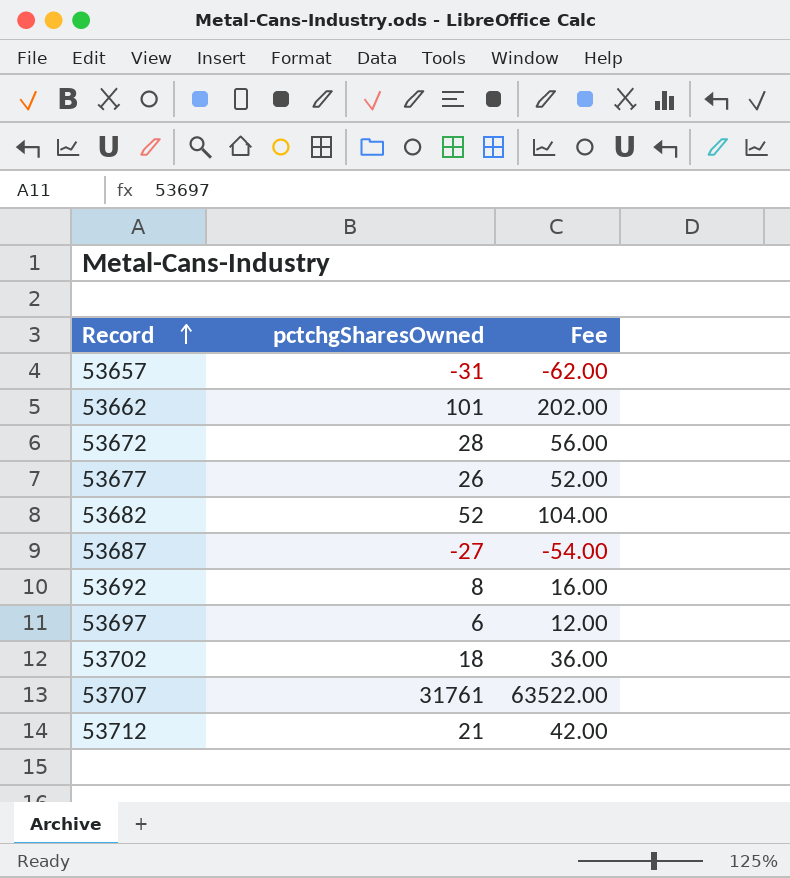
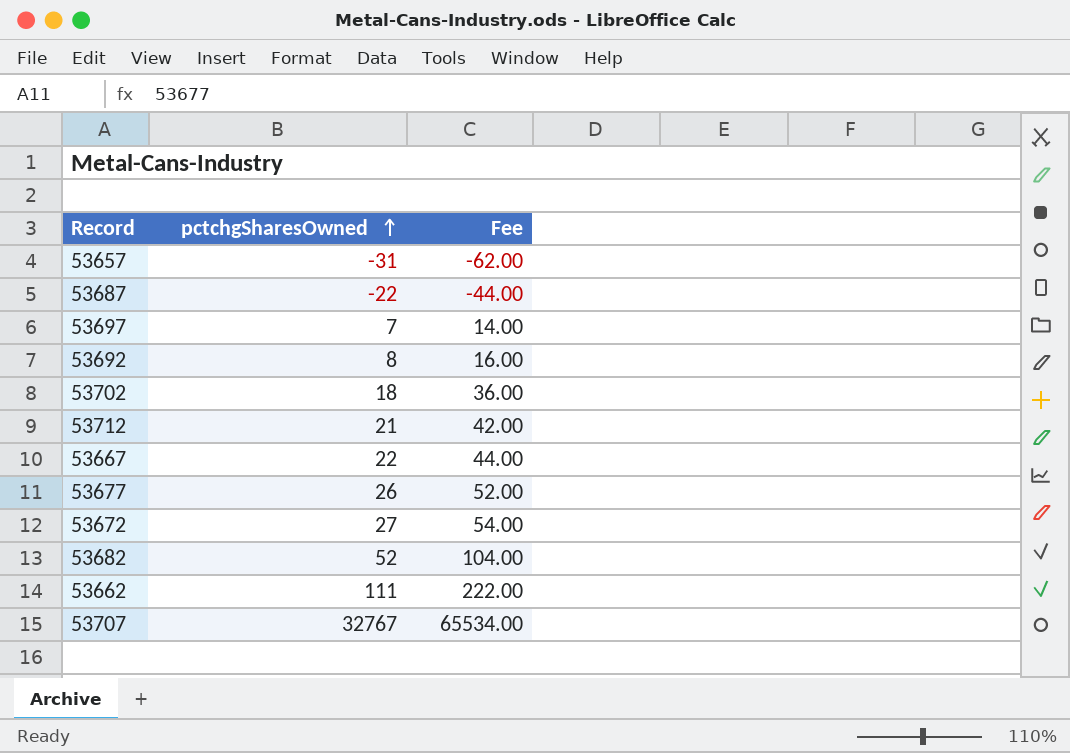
row order: Record ascending -> pctchgSharesOwned ascending
53687 | pctchgSharesOwned: -27 -> -22
53687 | Fee: -54.00 -> -44.00
53697 | pctchgSharesOwned: 6 -> 7
53697 | Fee: 12.00 -> 14.00
row 53667: none -> 22 | 44.00
53672 | pctchgSharesOwned: 28 -> 27
53672 | Fee: 56.00 -> 54.00
53662 | pctchgSharesOwned: 101 -> 111
53662 | Fee: 202.00 -> 222.00
53707 | pctchgSharesOwned: 31761 -> 32767
53707 | Fee: 63522.00 -> 65534.00

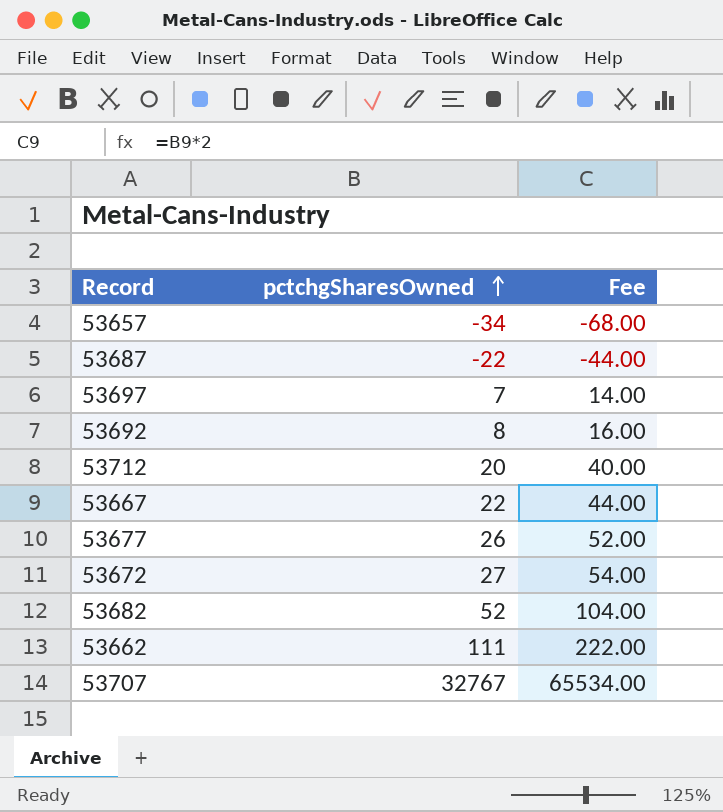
row 53702: 18 | 36.00 -> none
53657 | pctchgSharesOwned: -31 -> -34
53657 | Fee: -62.00 -> -68.00
53712 | pctchgSharesOwned: 21 -> 20
53712 | Fee: 42.00 -> 40.00

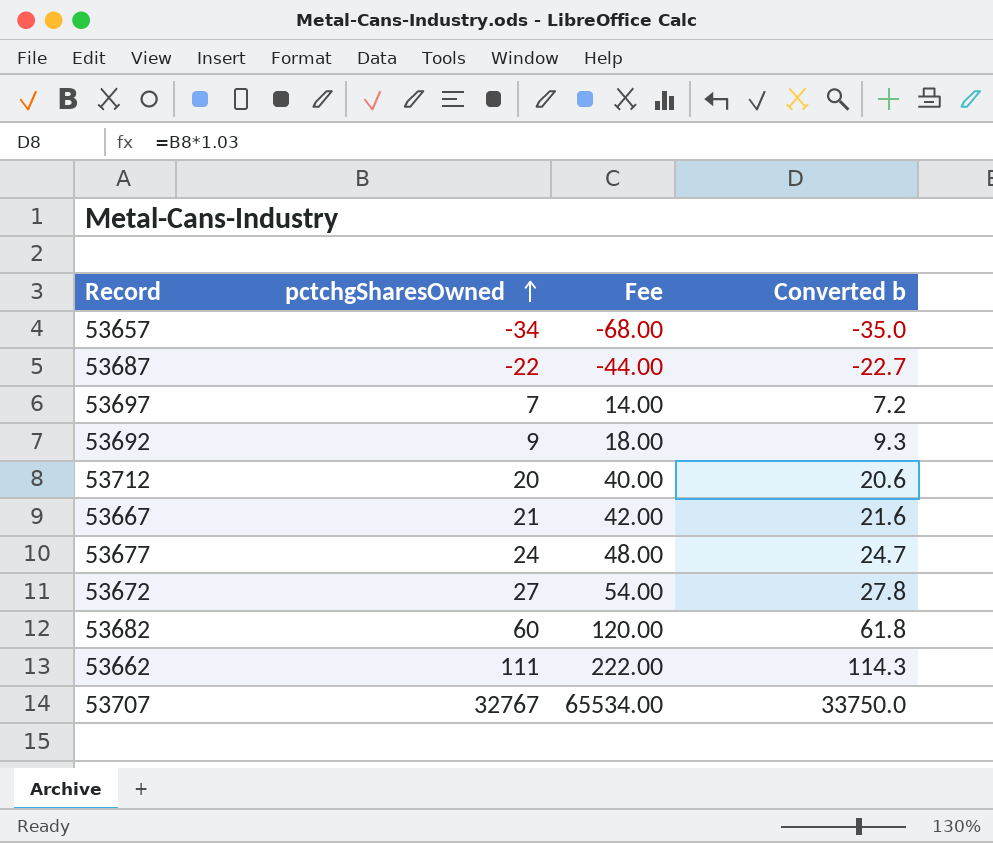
column Converted b | formula: none -> [pctchgSharesOwned] * 1.03
53692 | pctchgSharesOwned: 8 -> 9
53692 | Fee: 16.00 -> 18.00
53667 | pctchgSharesOwned: 22 -> 21
53667 | Fee: 44.00 -> 42.00
53677 | pctchgSharesOwned: 26 -> 24
53677 | Fee: 52.00 -> 48.00
53682 | pctchgSharesOwned: 52 -> 60
53682 | Fee: 104.00 -> 120.00

